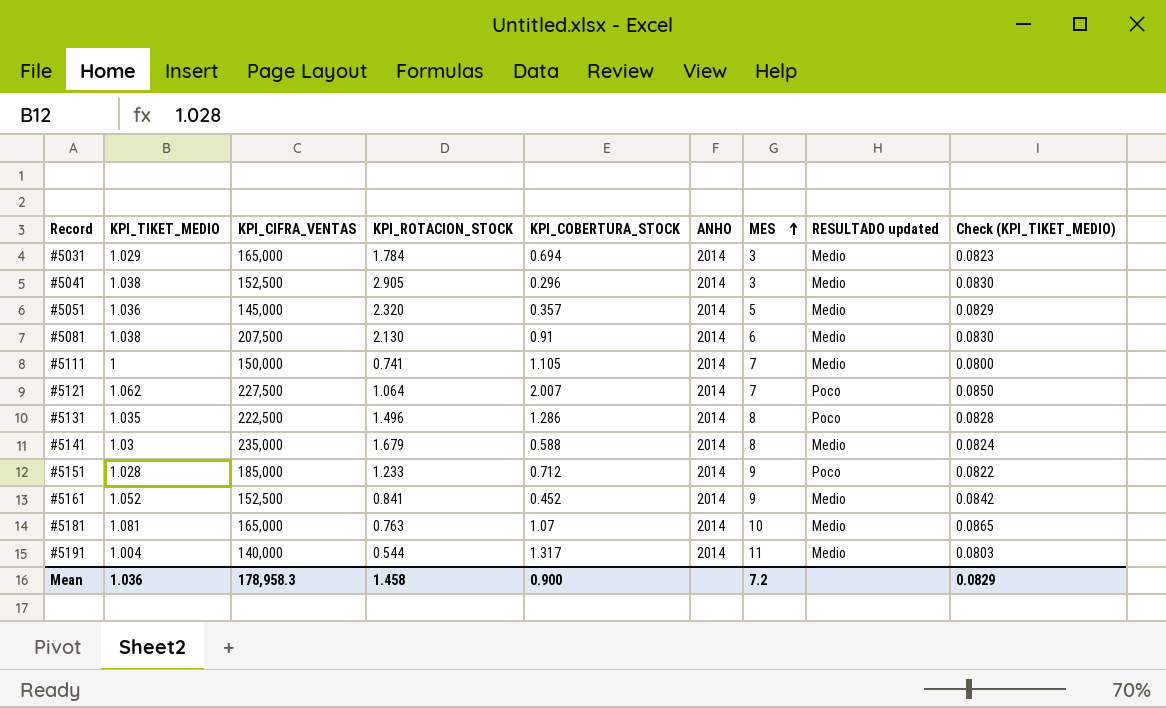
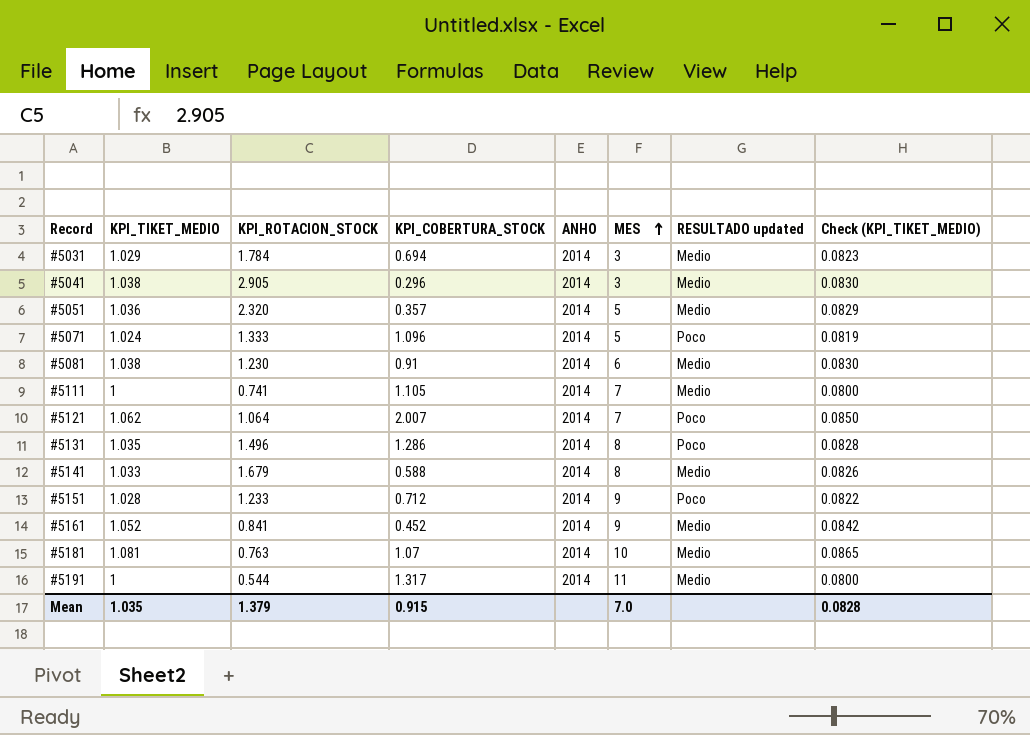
column KPI_CIFRA_VENTAS | position: 3 -> none
row #5071: none -> 1.024 | 1.333 | 1.096 | 2014 | 5 | Poco | 0.0819
#5081 | KPI_ROTACION_STOCK: 2.130 -> 1.230
#5141 | KPI_TIKET_MEDIO: 1.03 -> 1.033
#5141 | Check (KPI_TIKET_MEDIO): 0.0824 -> 0.0826
#5191 | KPI_TIKET_MEDIO: 1.004 -> 1
#5191 | Check (KPI_TIKET_MEDIO): 0.0803 -> 0.0800
Mean | KPI_TIKET_MEDIO: 1.036 -> 1.035
Mean | KPI_ROTACION_STOCK: 1.458 -> 1.379
Mean | KPI_COBERTURA_STOCK: 0.900 -> 0.915
Mean | MES: 7.2 -> 7.0
Mean | Check (KPI_TIKET_MEDIO): 0.0829 -> 0.0828

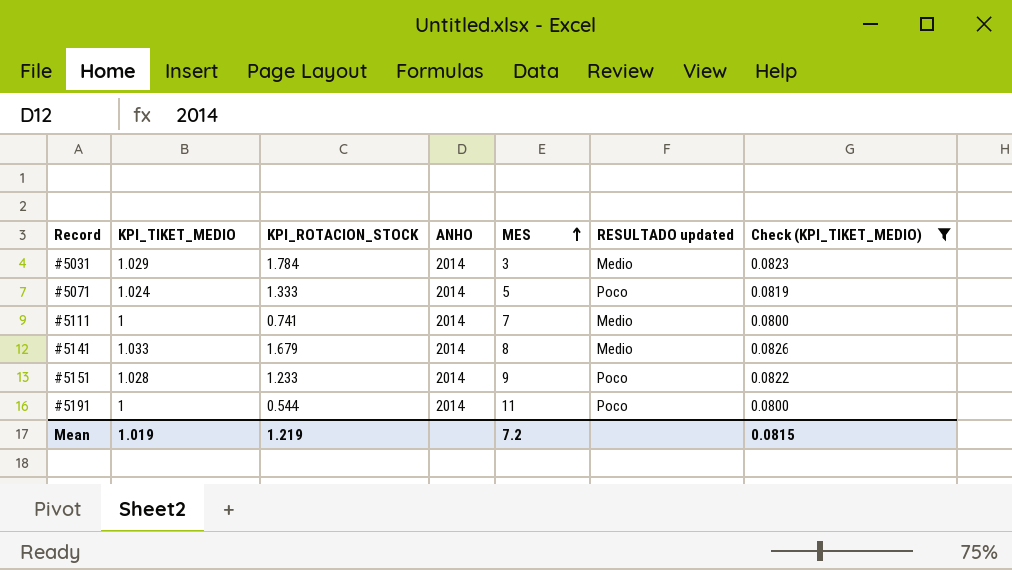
filter: none -> Check (KPI_TIKET_MEDIO) <= 0.0826
column KPI_COBERTURA_STOCK | position: 4 -> none
#5191 | RESULTADO updated: Medio -> Poco
Mean | KPI_TIKET_MEDIO: 1.035 -> 1.019
Mean | KPI_ROTACION_STOCK: 1.379 -> 1.219
Mean | MES: 7.0 -> 7.2
Mean | Check (KPI_TIKET_MEDIO): 0.0828 -> 0.0815

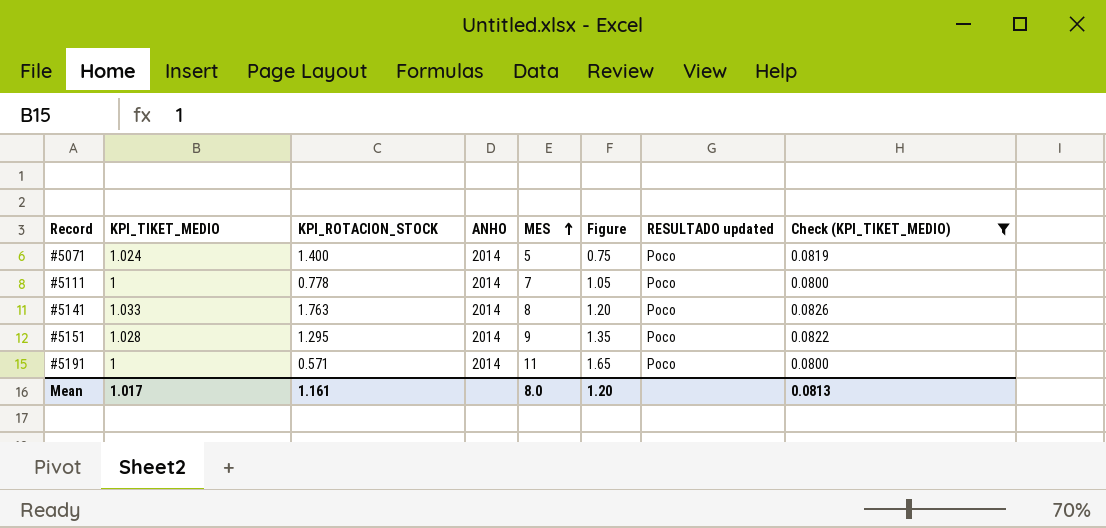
column Figure | formula: none -> [MES] * 0.15
row #5031: 1.029 | 1.784 | 2014 | 3 | Medio | 0.0823 -> none
#5071 | KPI_ROTACION_STOCK: 1.333 -> 1.400
#5111 | KPI_ROTACION_STOCK: 0.741 -> 0.778
#5111 | RESULTADO updated: Medio -> Poco
#5141 | KPI_ROTACION_STOCK: 1.679 -> 1.763
#5141 | RESULTADO updated: Medio -> Poco
#5151 | KPI_ROTACION_STOCK: 1.233 -> 1.295
#5191 | KPI_ROTACION_STOCK: 0.544 -> 0.571
Mean | KPI_TIKET_MEDIO: 1.019 -> 1.017
Mean | KPI_ROTACION_STOCK: 1.219 -> 1.161
Mean | MES: 7.2 -> 8.0
Mean | Check (KPI_TIKET_MEDIO): 0.0815 -> 0.0813

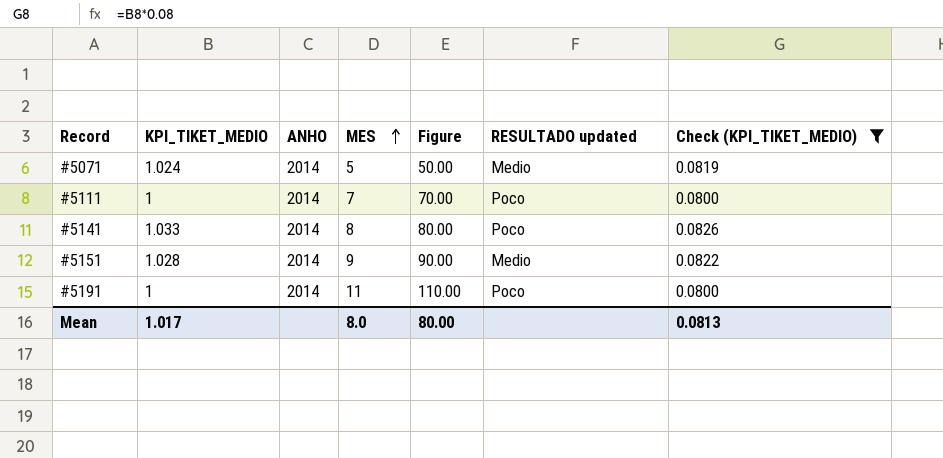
column KPI_ROTACION_STOCK | position: 3 -> none
column Figure | formula: [MES] * 0.15 -> [MES] * 10
#5071 | RESULTADO updated: Poco -> Medio
#5151 | RESULTADO updated: Poco -> Medio
Mean | Figure: 1.20 -> 80.00

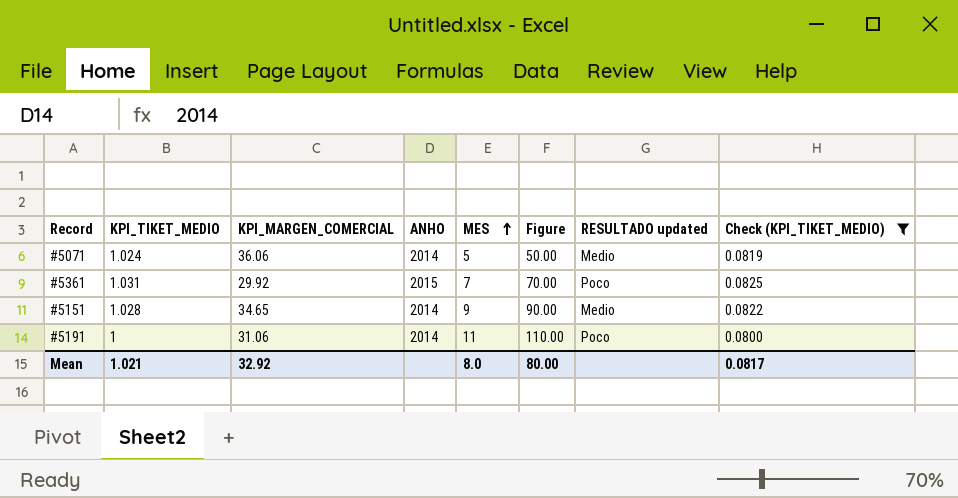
column KPI_MARGEN_COMERCIAL | position: none -> 3
row #5111: 1 | 2014 | 7 | 70.00 | Poco | 0.0800 -> none
row #5141: 1.033 | 2014 | 8 | 80.00 | Poco | 0.0826 -> none
row #5361: none -> 1.031 | 29.92 | 2015 | 7 | 70.00 | Poco | 0.0825
Mean | KPI_TIKET_MEDIO: 1.017 -> 1.021
Mean | Check (KPI_TIKET_MEDIO): 0.0813 -> 0.0817

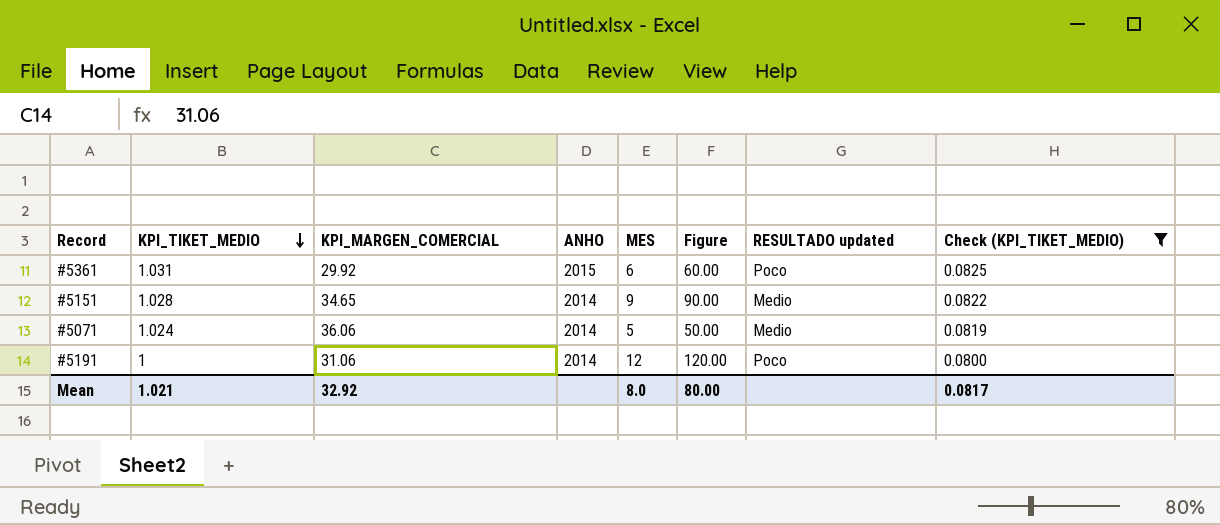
row order: MES ascending -> KPI_TIKET_MEDIO descending
#5361 | MES: 7 -> 6
#5361 | Figure: 70.00 -> 60.00
#5191 | MES: 11 -> 12
#5191 | Figure: 110.00 -> 120.00

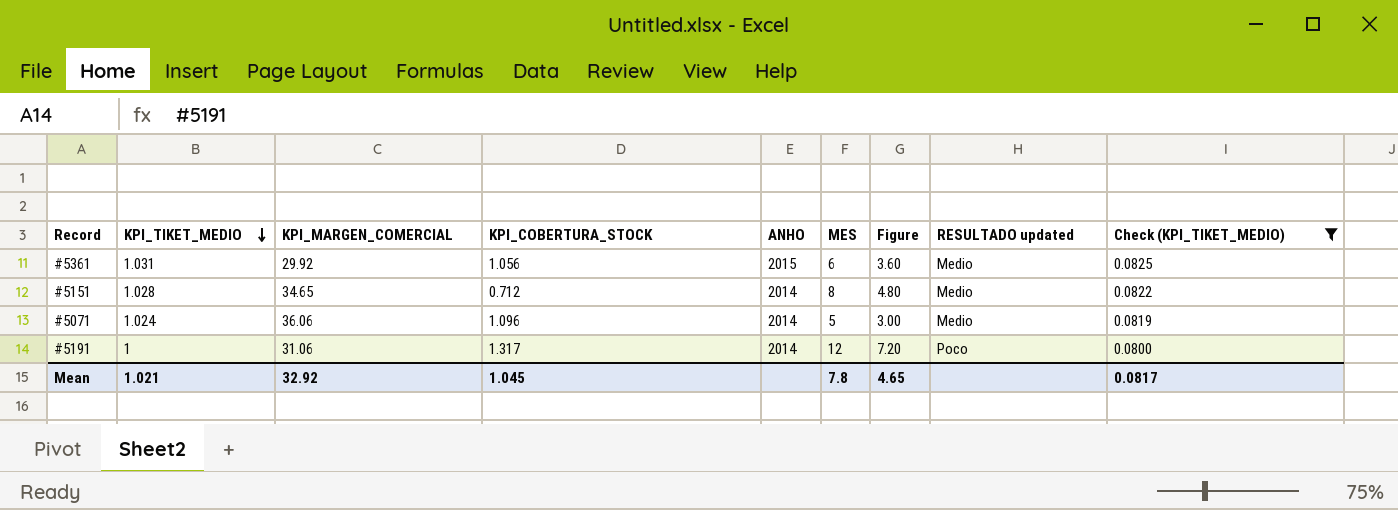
column KPI_COBERTURA_STOCK | position: none -> 4
column Figure | formula: [MES] * 10 -> [MES] * 0.6
#5361 | RESULTADO updated: Poco -> Medio
#5151 | MES: 9 -> 8
Mean | MES: 8.0 -> 7.8
Mean | Figure: 80.00 -> 4.65

